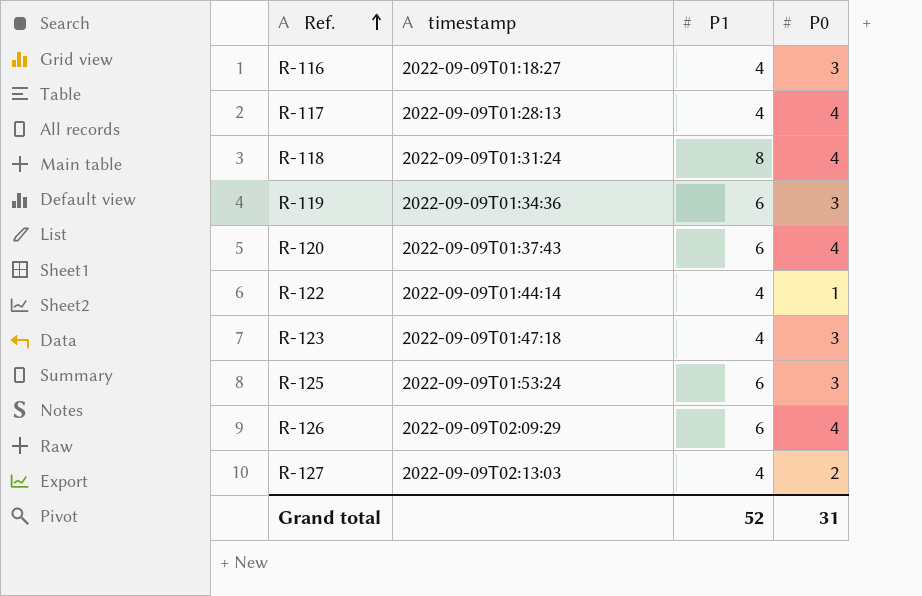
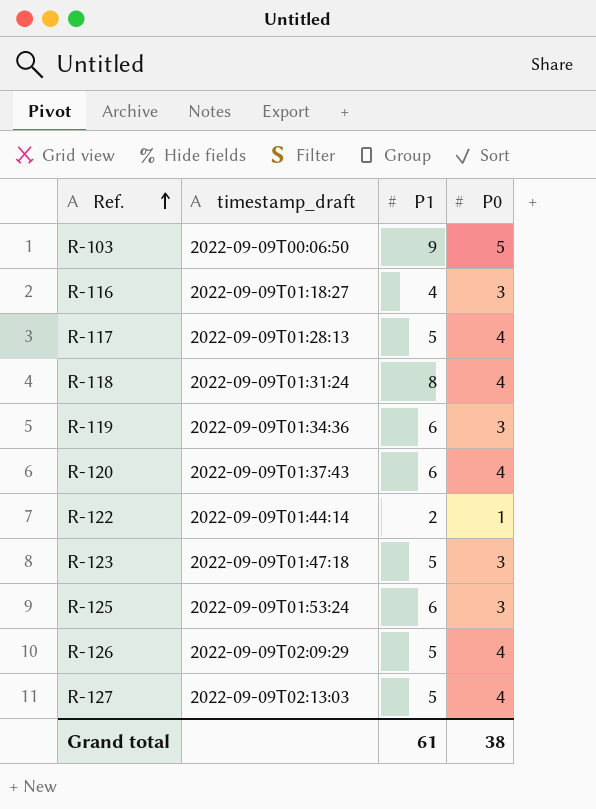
column name: timestamp -> timestamp_draft
row R-103: none -> 2022-09-09T00:06:50 | 9 | 5
R-117 | P1: 4 -> 5
R-122 | P1: 4 -> 2
R-123 | P1: 4 -> 5
R-126 | P1: 6 -> 5
R-127 | P1: 4 -> 5
R-127 | P0: 2 -> 4
Grand total | P1: 52 -> 61
Grand total | P0: 31 -> 38

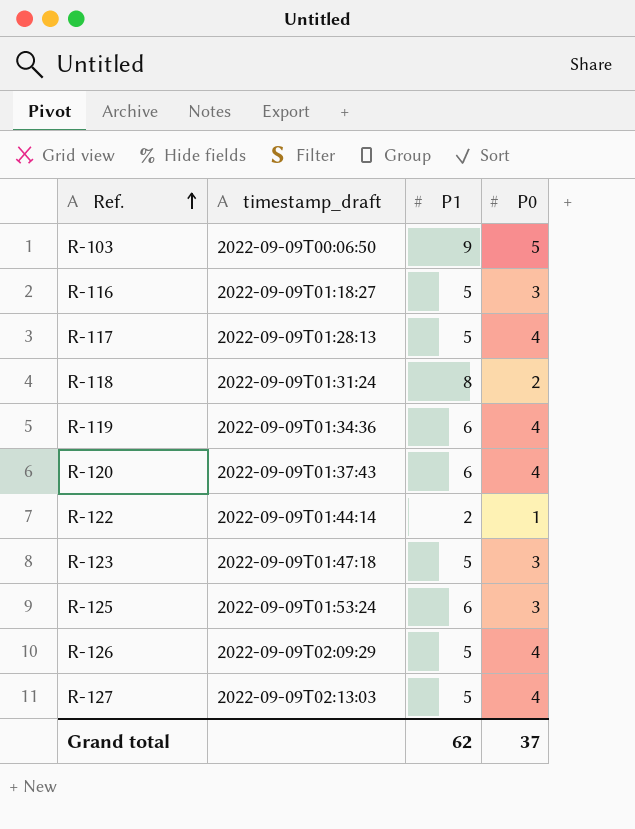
R-116 | P1: 4 -> 5
R-118 | P0: 4 -> 2
R-119 | P0: 3 -> 4
Grand total | P1: 61 -> 62
Grand total | P0: 38 -> 37

